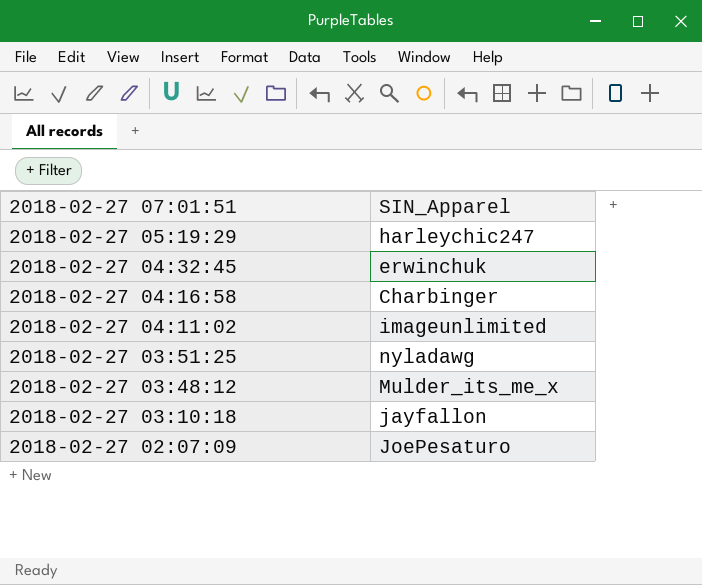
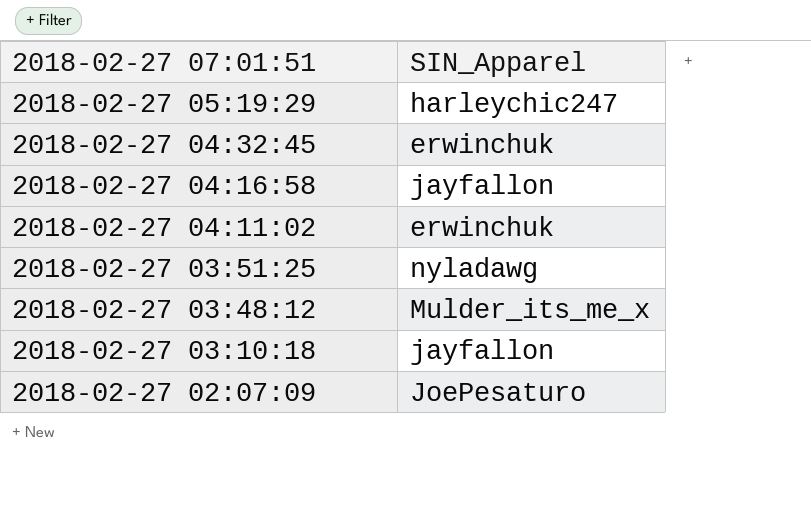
2018-02-27 04:16:58 | SIN_Apparel: Charbinger -> jayfallon
2018-02-27 04:11:02 | SIN_Apparel: imageunlimited -> erwinchuk

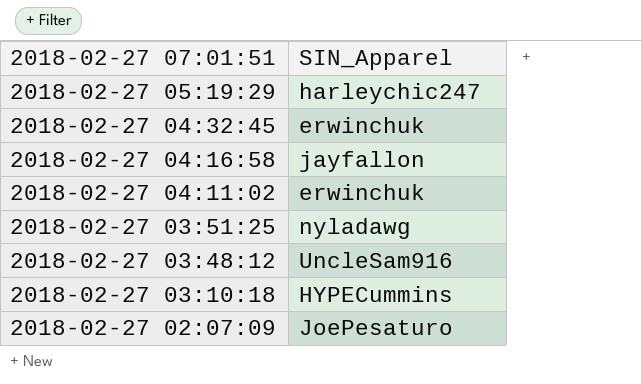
2018-02-27 03:48:12 | SIN_Apparel: Mulder_its_me_x -> UncleSam916
2018-02-27 03:10:18 | SIN_Apparel: jayfallon -> HYPECummins

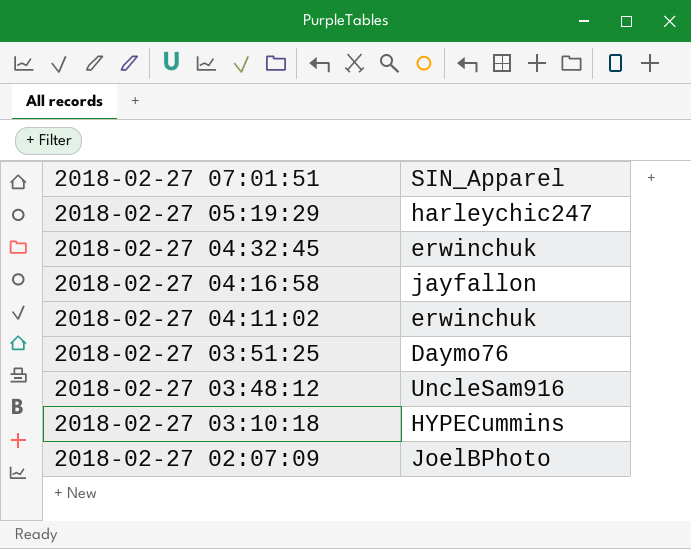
2018-02-27 03:51:25 | SIN_Apparel: nyladawg -> Daymo76
2018-02-27 02:07:09 | SIN_Apparel: JoePesaturo -> JoelBPhoto

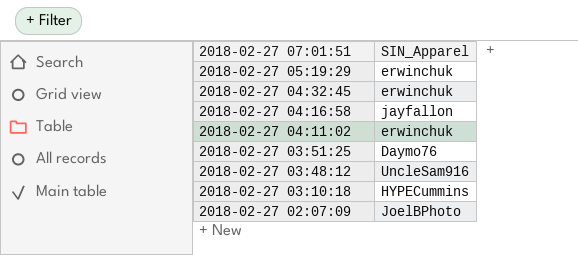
2018-02-27 05:19:29 | SIN_Apparel: harleychic247 -> erwinchuk

